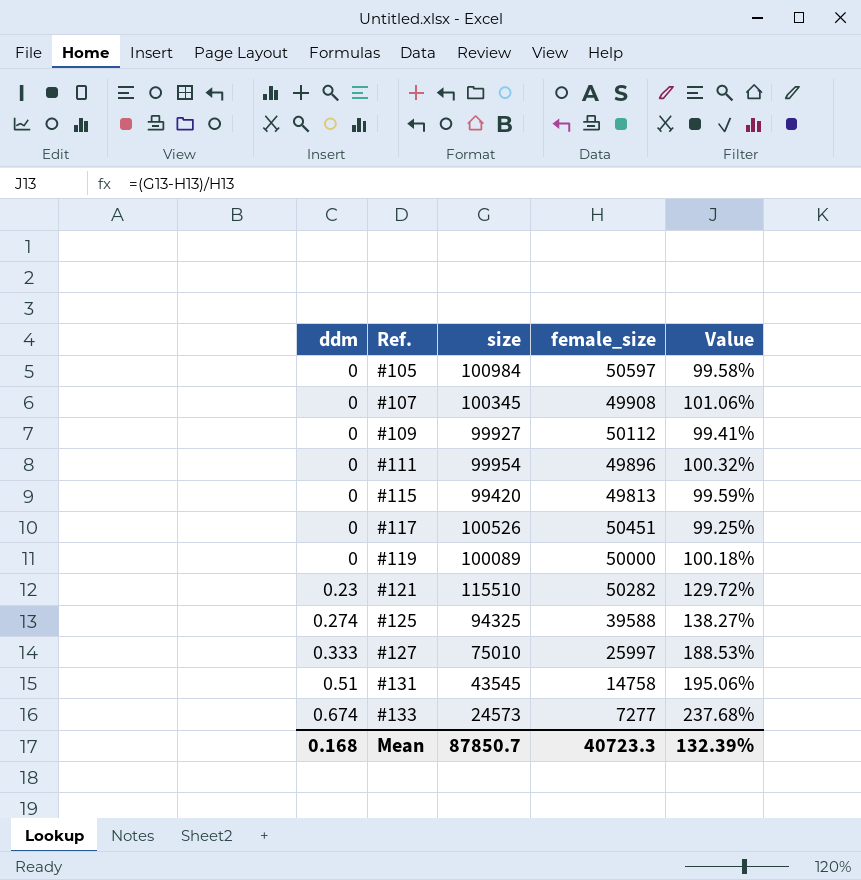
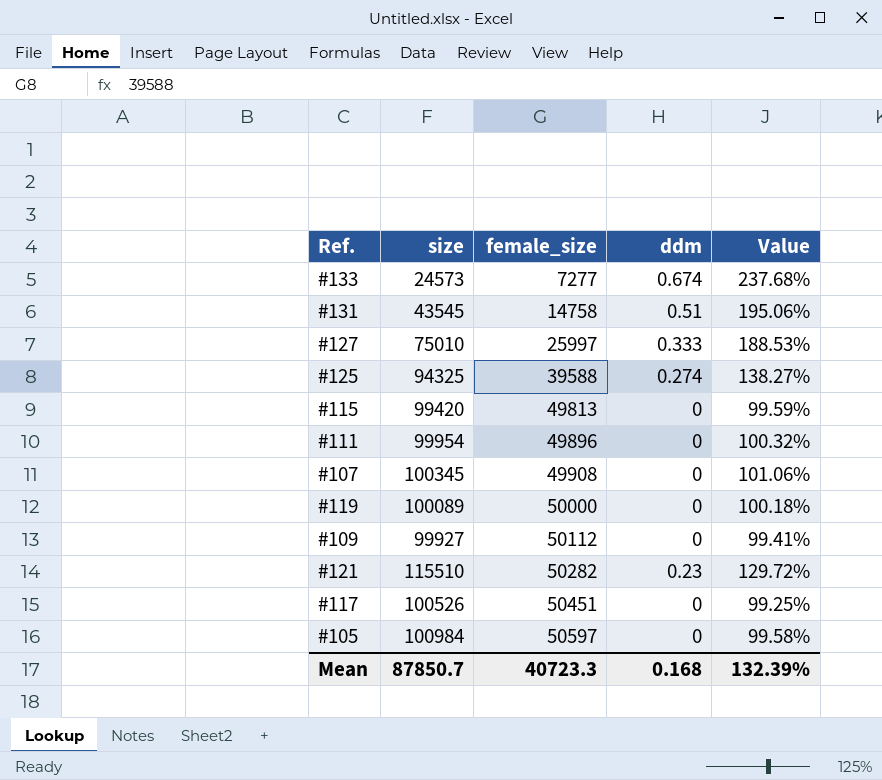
row order: ddm ascending -> female_size ascending
column ddm | position: 1 -> 4

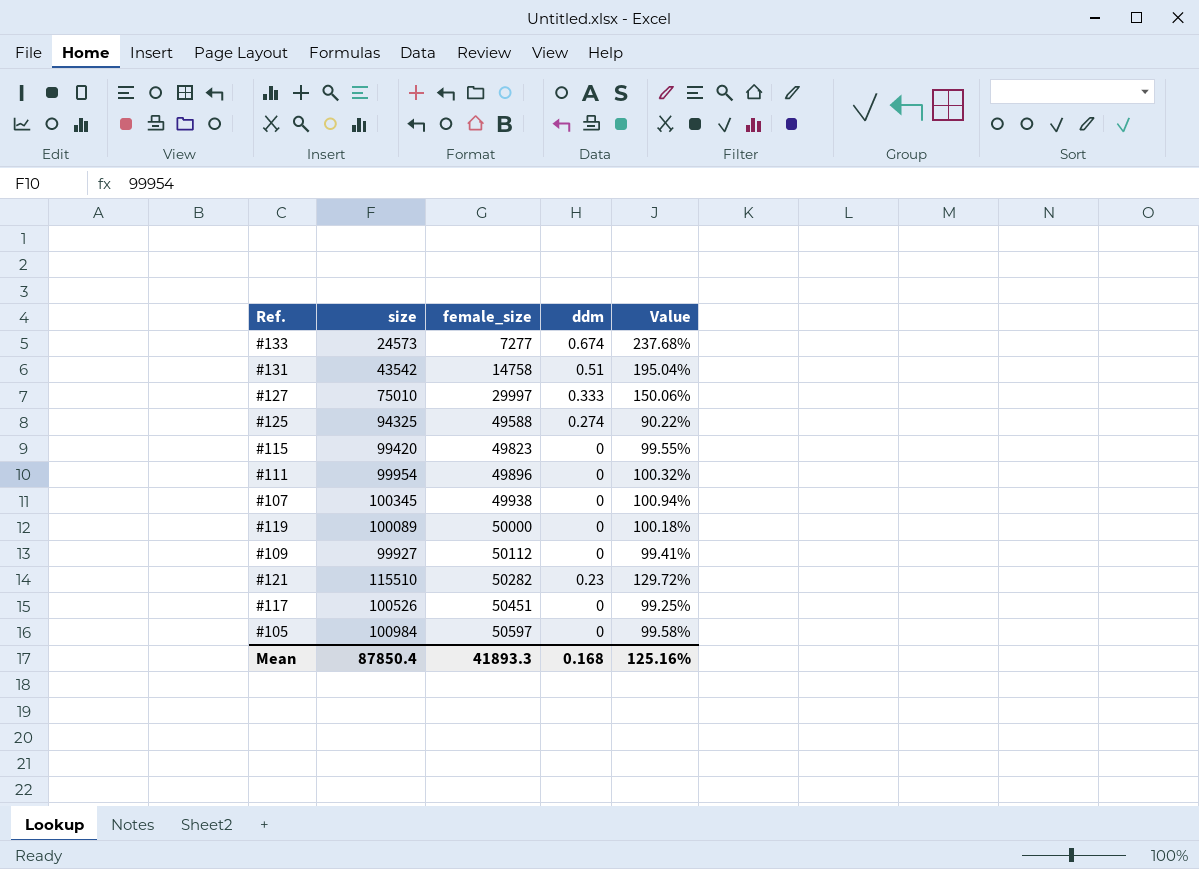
#131 | size: 43545 -> 43542
#131 | Value: 195.06% -> 195.04%
#127 | female_size: 25997 -> 29997
#127 | Value: 188.53% -> 150.06%
#125 | female_size: 39588 -> 49588
#125 | Value: 138.27% -> 90.22%
#115 | female_size: 49813 -> 49823
#115 | Value: 99.59% -> 99.55%
#107 | female_size: 49908 -> 49938
#107 | Value: 101.06% -> 100.94%
Mean | size: 87850.7 -> 87850.4
Mean | female_size: 40723.3 -> 41893.3
Mean | Value: 132.39% -> 125.16%

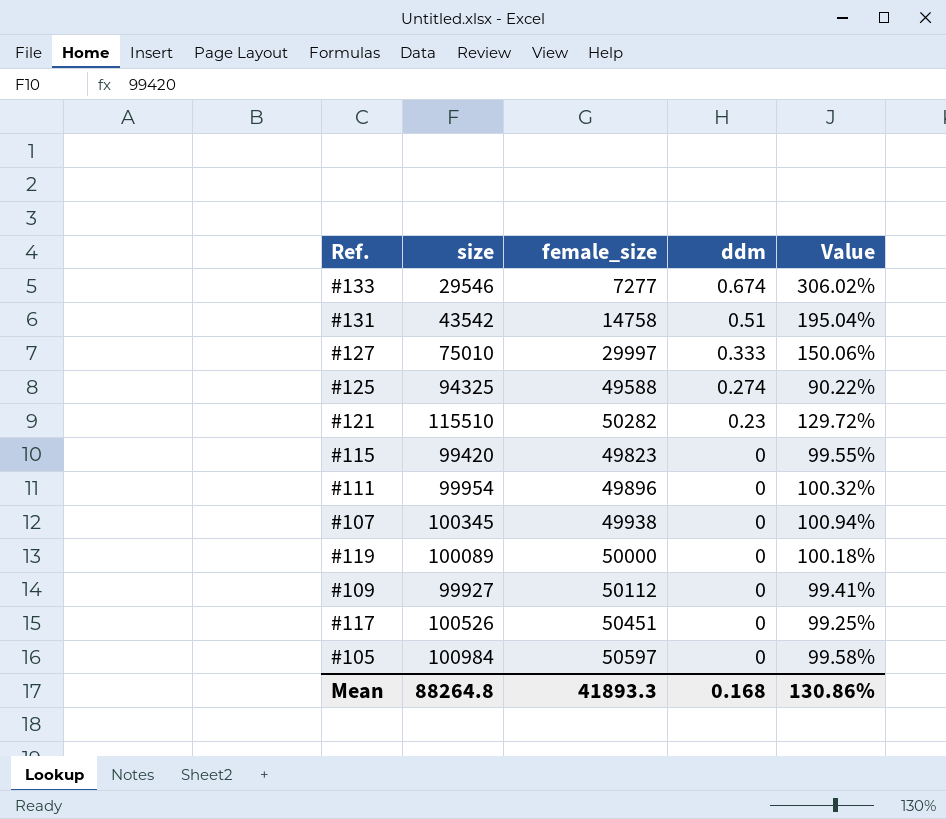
row order: female_size ascending -> ddm descending
#133 | size: 24573 -> 29546
#133 | Value: 237.68% -> 306.02%
Mean | size: 87850.4 -> 88264.8
Mean | Value: 125.16% -> 130.86%

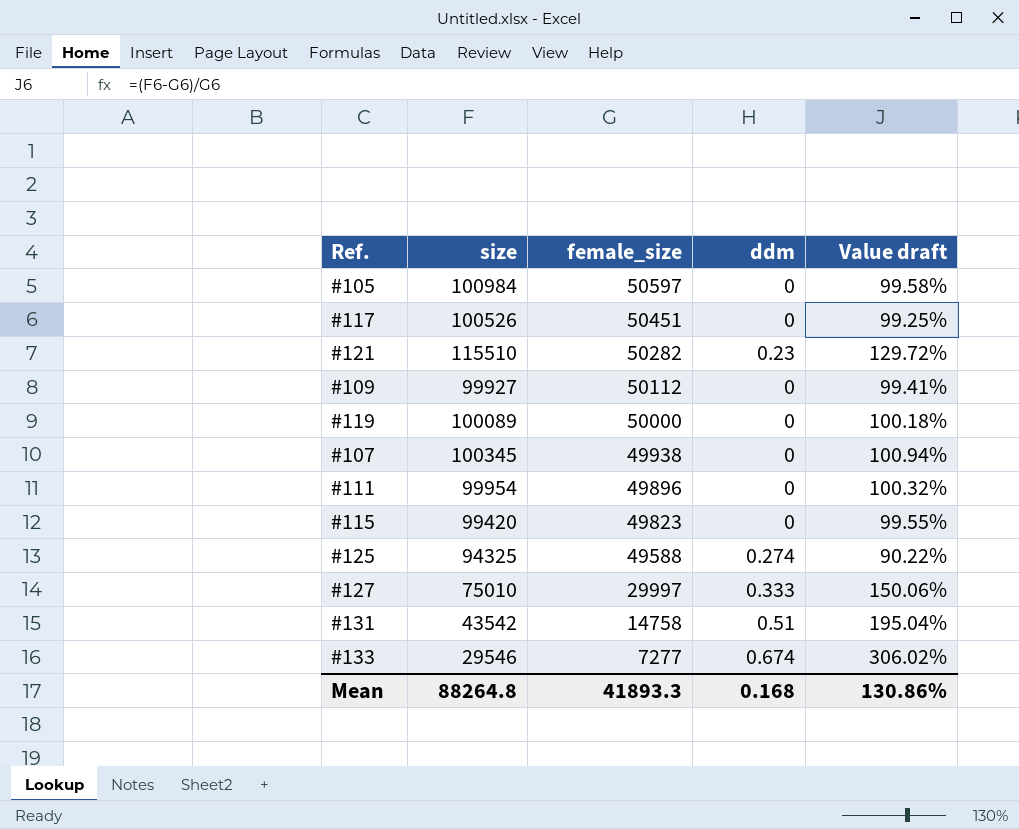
row order: ddm descending -> female_size descending
column name: Value -> Value draft

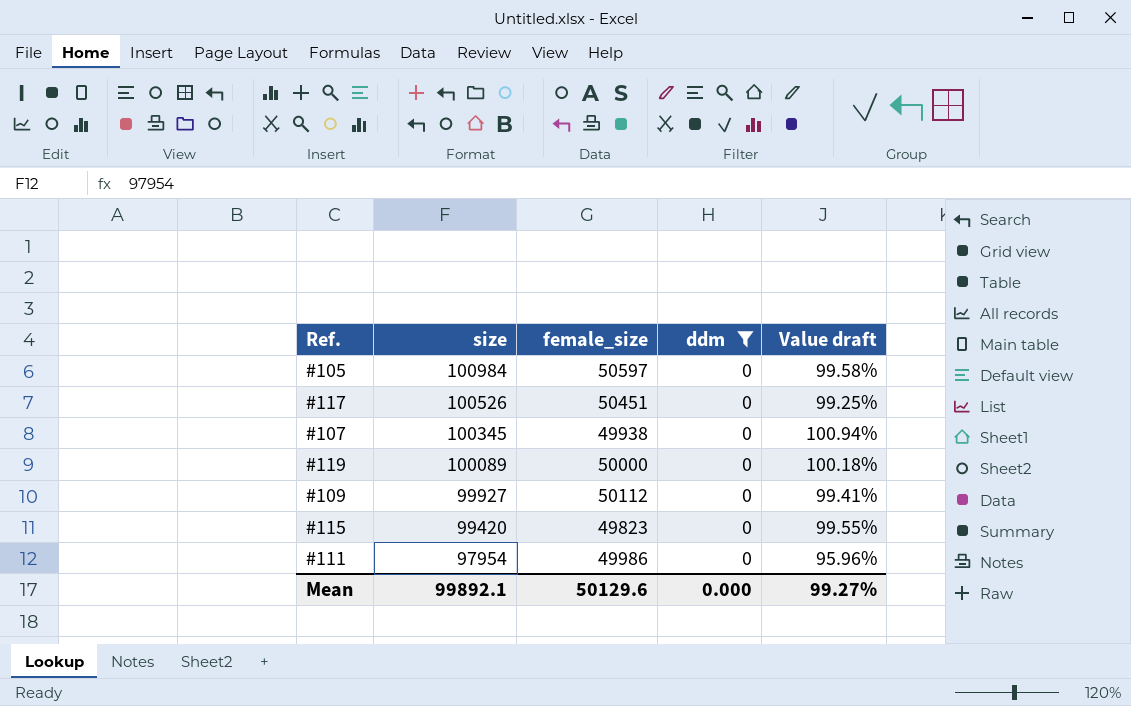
filter: none -> ddm = 0
row order: female_size descending -> size descending
#111 | size: 99954 -> 97954
#111 | female_size: 49896 -> 49986
#111 | Value draft: 100.32% -> 95.96%
Mean | size: 88264.8 -> 99892.1
Mean | female_size: 41893.3 -> 50129.6
Mean | ddm: 0.168 -> 0.000
Mean | Value draft: 130.86% -> 99.27%

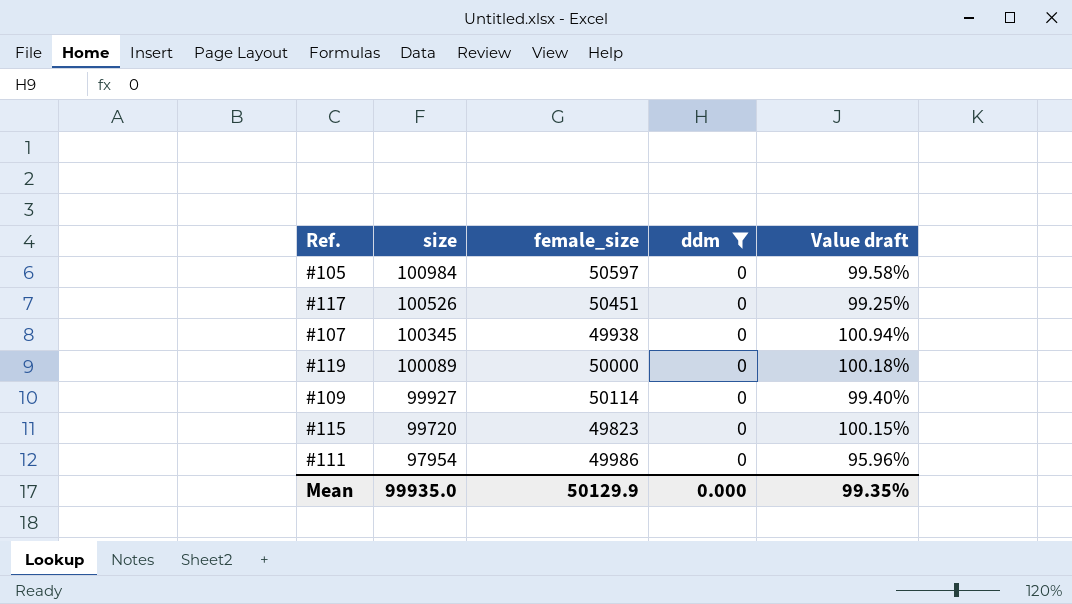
#109 | female_size: 50112 -> 50114
#109 | Value draft: 99.41% -> 99.40%
#115 | size: 99420 -> 99720
#115 | Value draft: 99.55% -> 100.15%
Mean | size: 99892.1 -> 99935.0
Mean | female_size: 50129.6 -> 50129.9
Mean | Value draft: 99.27% -> 99.35%

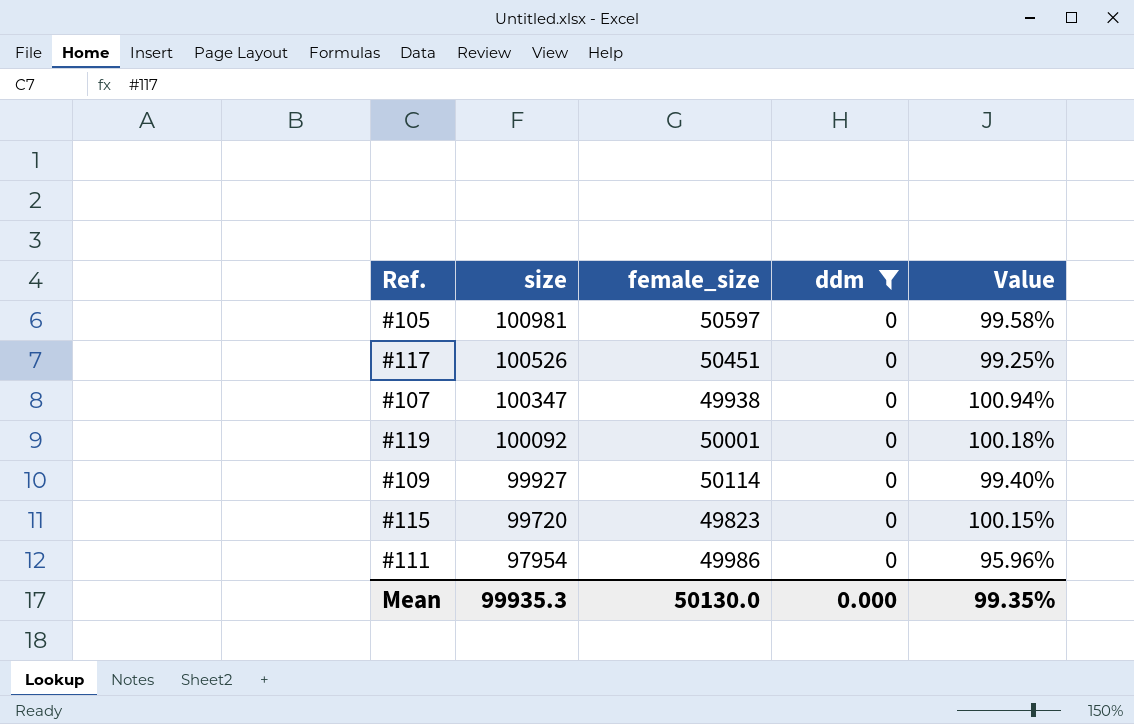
column name: Value draft -> Value
#105 | size: 100984 -> 100981
#107 | size: 100345 -> 100347
#119 | size: 100089 -> 100092
#119 | female_size: 50000 -> 50001
Mean | size: 99935.0 -> 99935.3
Mean | female_size: 50129.9 -> 50130.0

